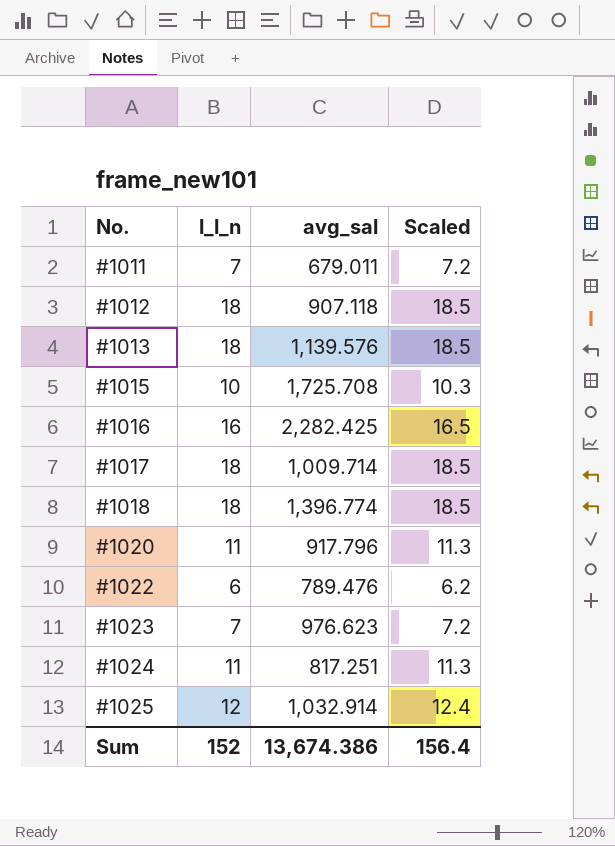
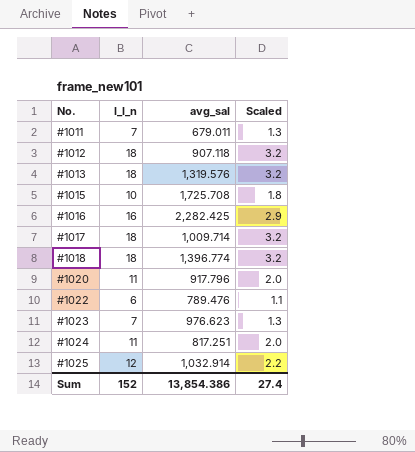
column Scaled | formula: [l_l_n] * 1.03 -> [l_l_n] * 0.18
#1013 | avg_sal: 1,139.576 -> 1,319.576
Sum | avg_sal: 13,674.386 -> 13,854.386
Sum | Scaled: 156.4 -> 27.4

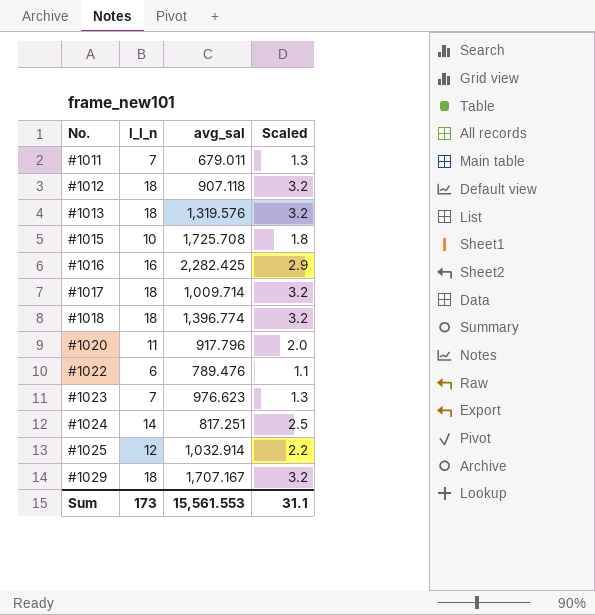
#1024 | l_l_n: 11 -> 14
#1024 | Scaled: 2.0 -> 2.5
row #1029: none -> 18 | 1,707.167 | 3.2
Sum | l_l_n: 152 -> 173
Sum | avg_sal: 13,854.386 -> 15,561.553
Sum | Scaled: 27.4 -> 31.1

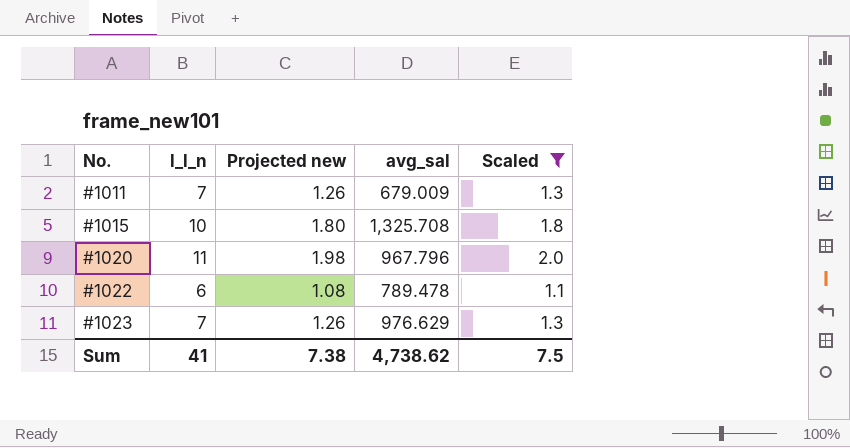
filter: none -> Scaled <= 2.0
column Projected new | formula: none -> [l_l_n] * 0.18
#1011 | avg_sal: 679.011 -> 679.009
#1015 | avg_sal: 1,725.708 -> 1,325.708
#1020 | avg_sal: 917.796 -> 967.796
#1022 | avg_sal: 789.476 -> 789.478
#1023 | avg_sal: 976.623 -> 976.629
Sum | l_l_n: 173 -> 41
Sum | avg_sal: 15,561.553 -> 4,738.62
Sum | Scaled: 31.1 -> 7.5

